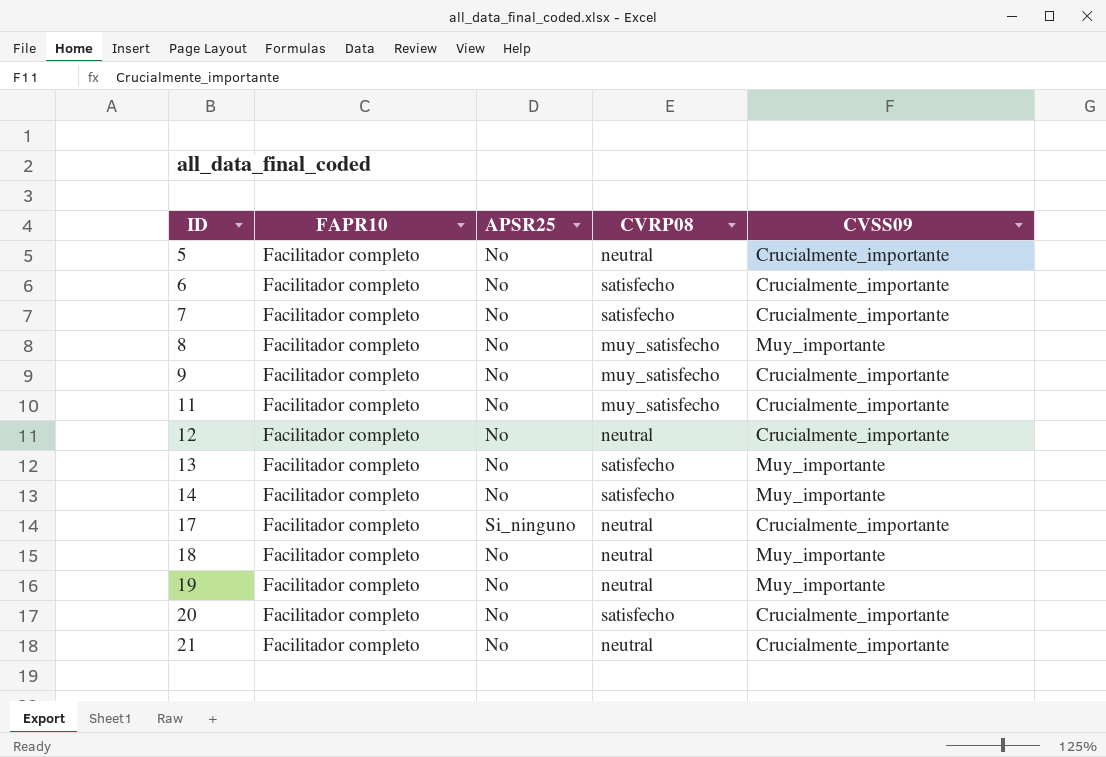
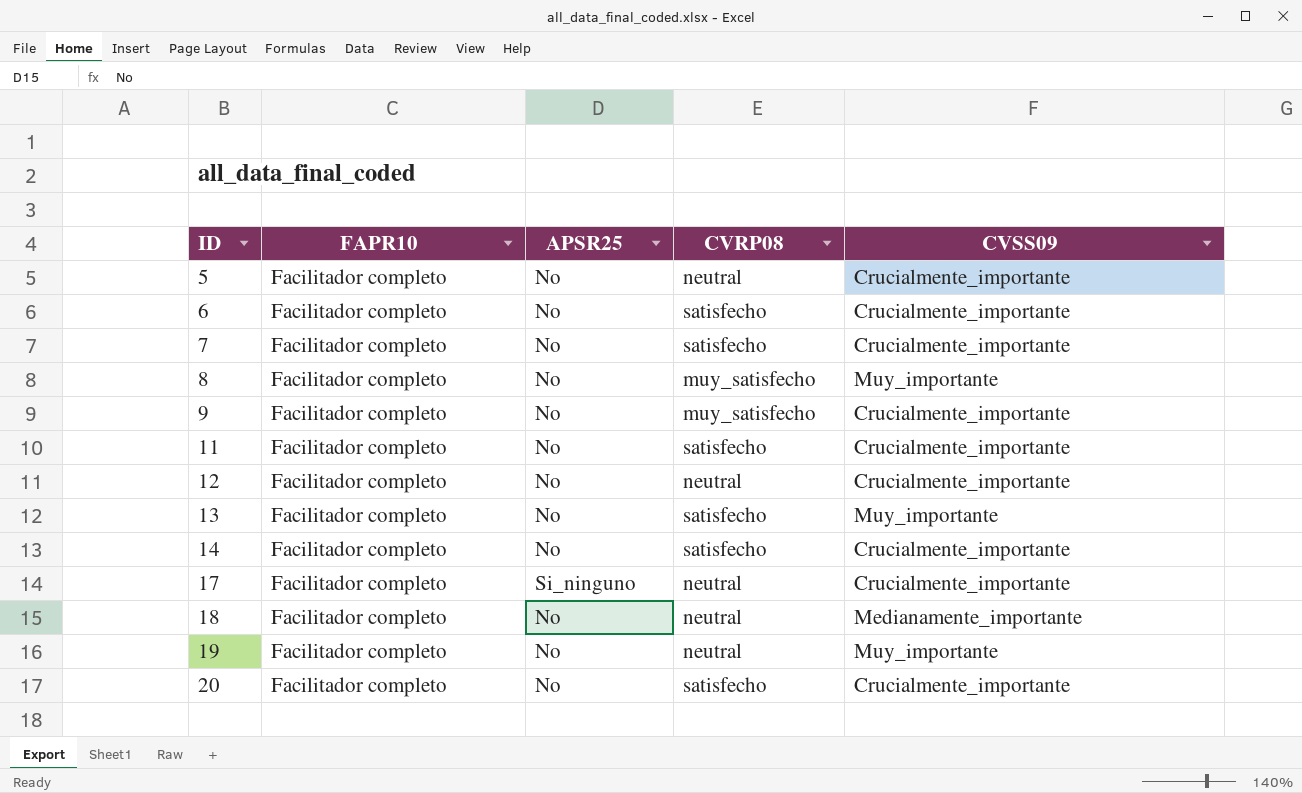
row 21: Facilitador completo | No | neutral | Crucialmente_importante -> none
11 | CVRP08: muy_satisfecho -> satisfecho
14 | CVSS09: Muy_importante -> Crucialmente_importante
18 | CVSS09: Muy_importante -> Medianamente_importante

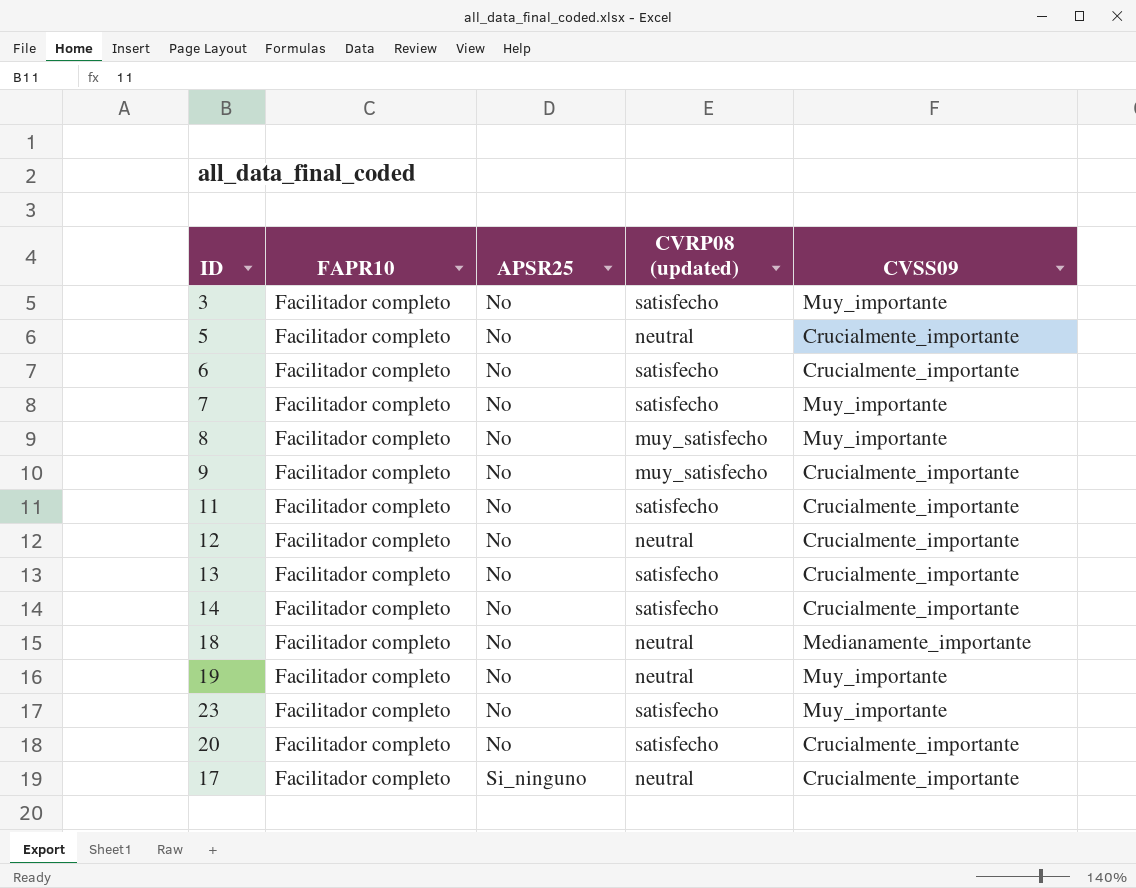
row order: ID ascending -> APSR25 ascending
column name: CVRP08 -> CVRP08 (updated)
row 3: none -> Facilitador completo | No | satisfecho | Muy_importante
7 | CVSS09: Crucialmente_importante -> Muy_importante
13 | CVSS09: Muy_importante -> Crucialmente_importante
row 23: none -> Facilitador completo | No | satisfecho | Muy_importante

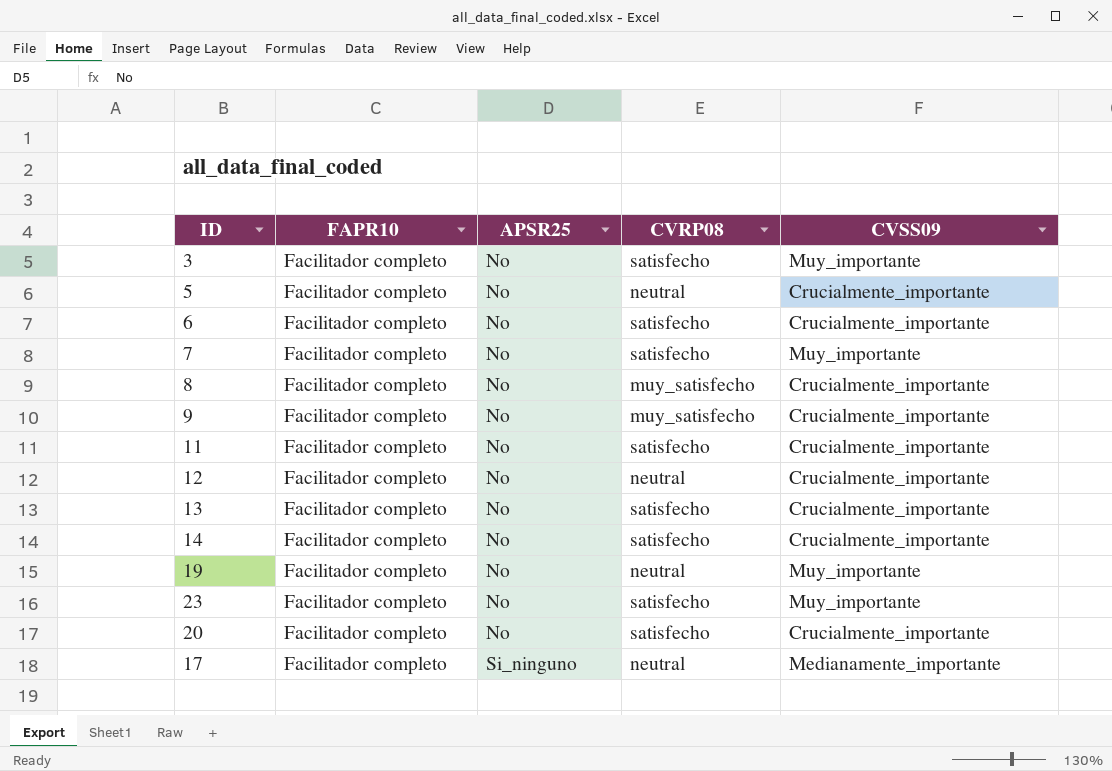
column name: CVRP08 (updated) -> CVRP08
row 18: Facilitador completo | No | neutral | Medianamente_importante -> none
8 | CVSS09: Muy_importante -> Crucialmente_importante
17 | CVSS09: Crucialmente_importante -> Medianamente_importante

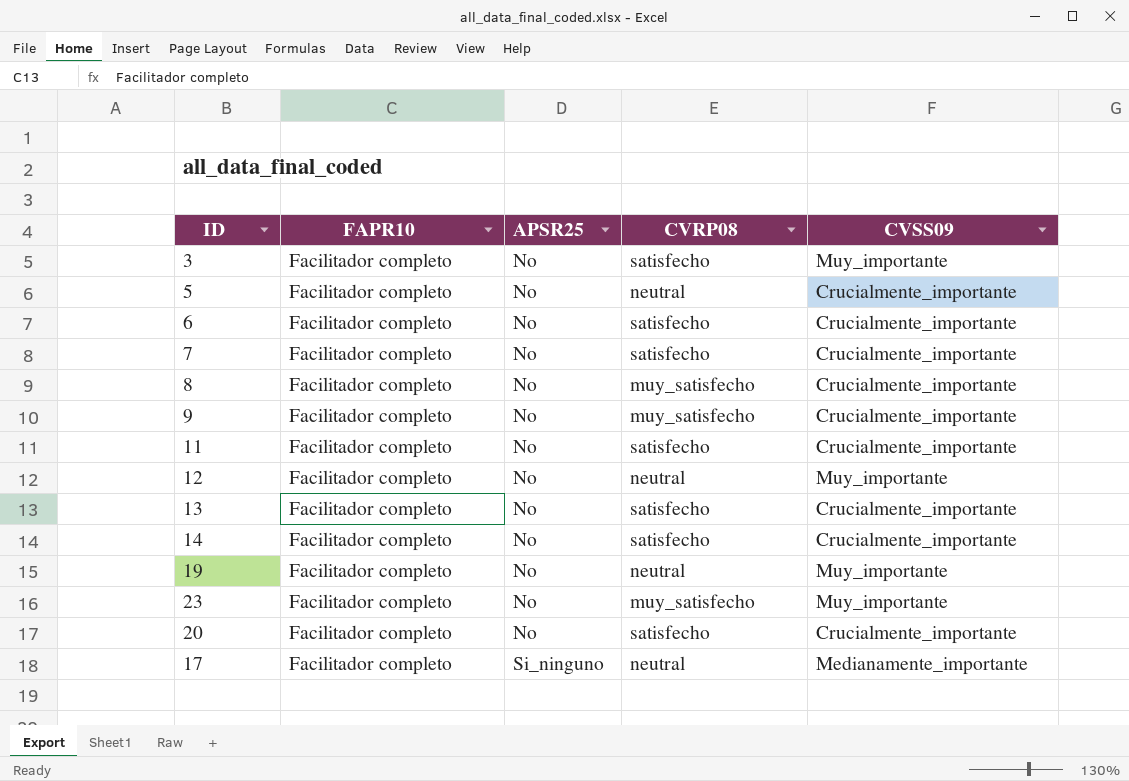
7 | CVSS09: Muy_importante -> Crucialmente_importante
12 | CVSS09: Crucialmente_importante -> Muy_importante
23 | CVRP08: satisfecho -> muy_satisfecho

